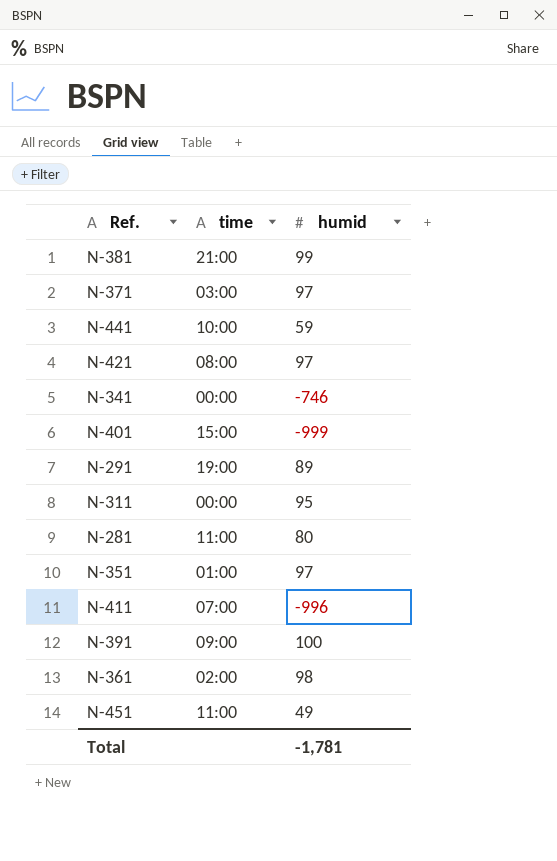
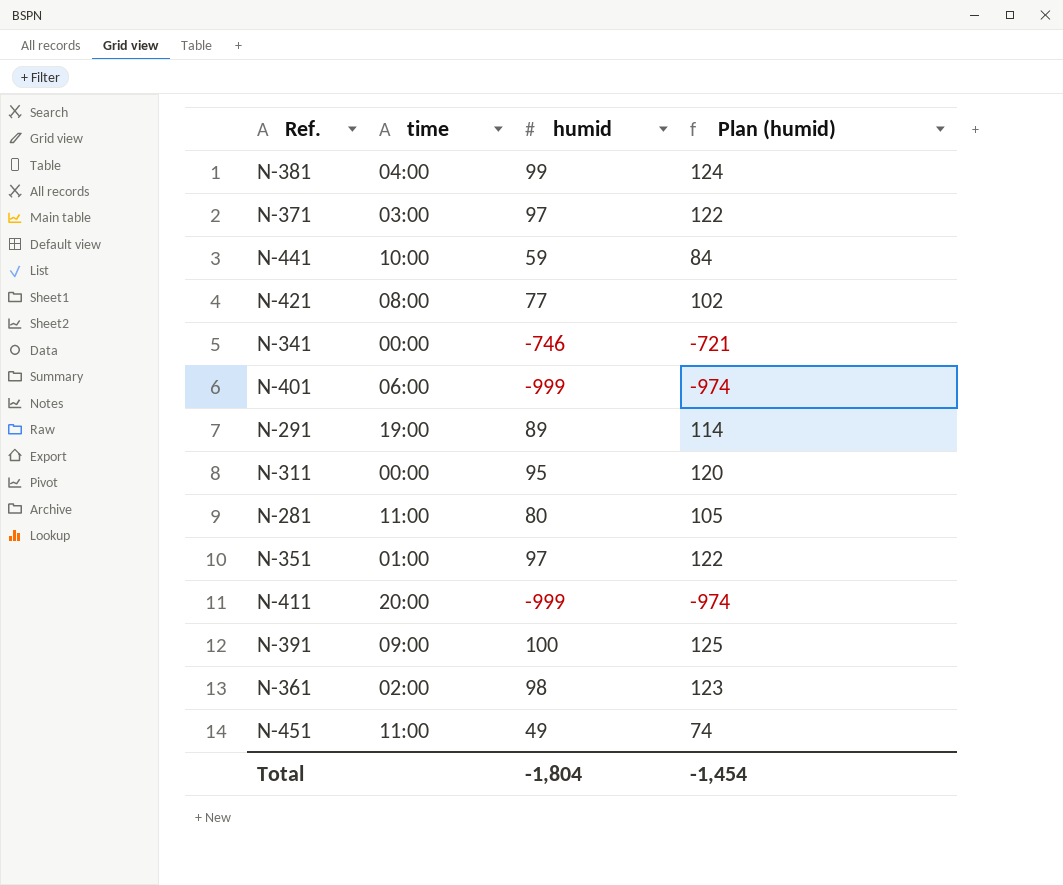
column Plan (humid) | formula: none -> [humid] + 25
N-381 | time: 21:00 -> 04:00
N-421 | humid: 97 -> 77
N-401 | time: 15:00 -> 06:00
N-411 | time: 07:00 -> 20:00
N-411 | humid: -996 -> -999
Total | humid: -1,781 -> -1,804

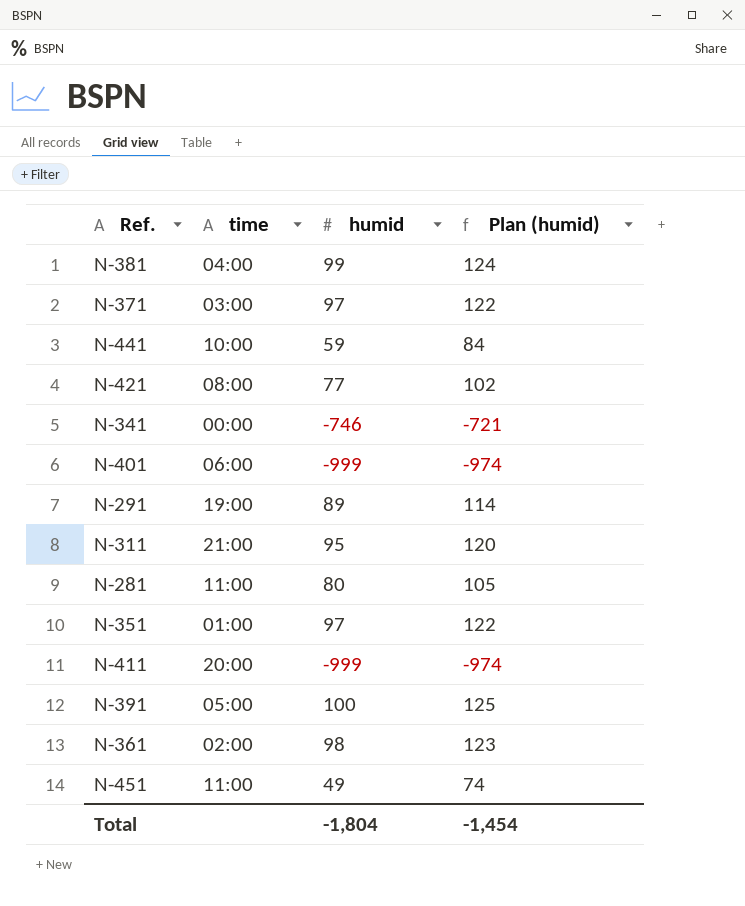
N-311 | time: 00:00 -> 21:00
N-391 | time: 09:00 -> 05:00

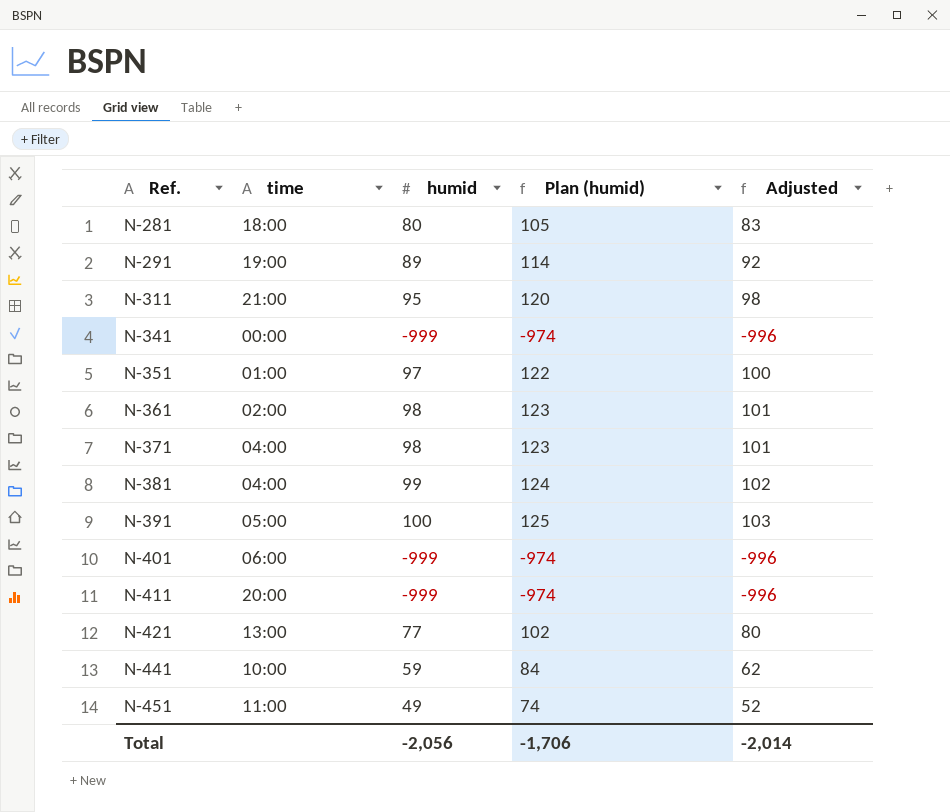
row order: none -> Ref. ascending
column Adjusted | formula: none -> [humid] + 3
N-281 | time: 11:00 -> 18:00
N-341 | humid: -746 -> -999
N-341 | Plan (humid): -721 -> -974
N-371 | time: 03:00 -> 04:00
N-371 | humid: 97 -> 98
N-371 | Plan (humid): 122 -> 123
N-421 | time: 08:00 -> 13:00
Total | humid: -1,804 -> -2,056
Total | Plan (humid): -1,454 -> -1,706

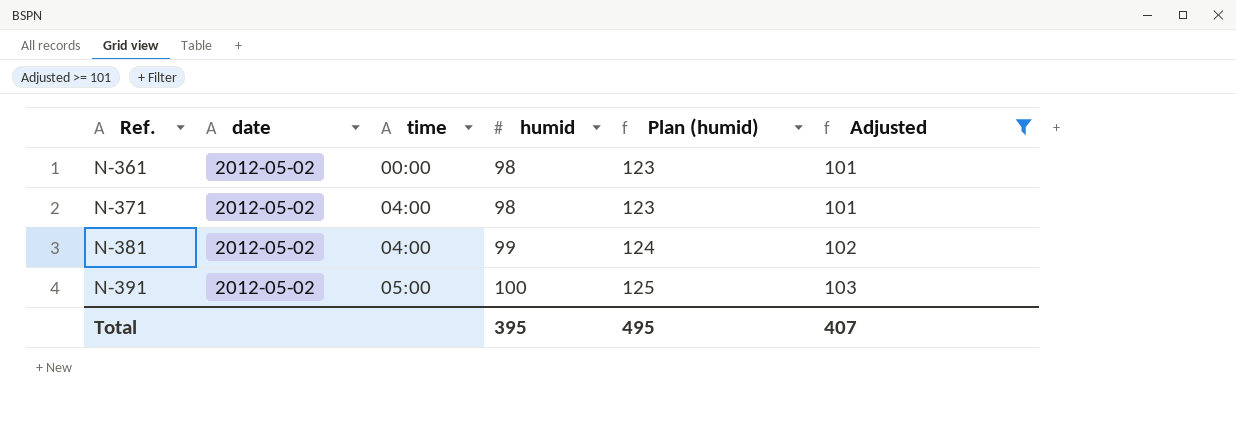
filter: none -> Adjusted >= 101
column date | position: none -> 2
N-361 | time: 02:00 -> 00:00
Total | humid: -2,056 -> 395
Total | Plan (humid): -1,706 -> 495
Total | Adjusted: -2,014 -> 407

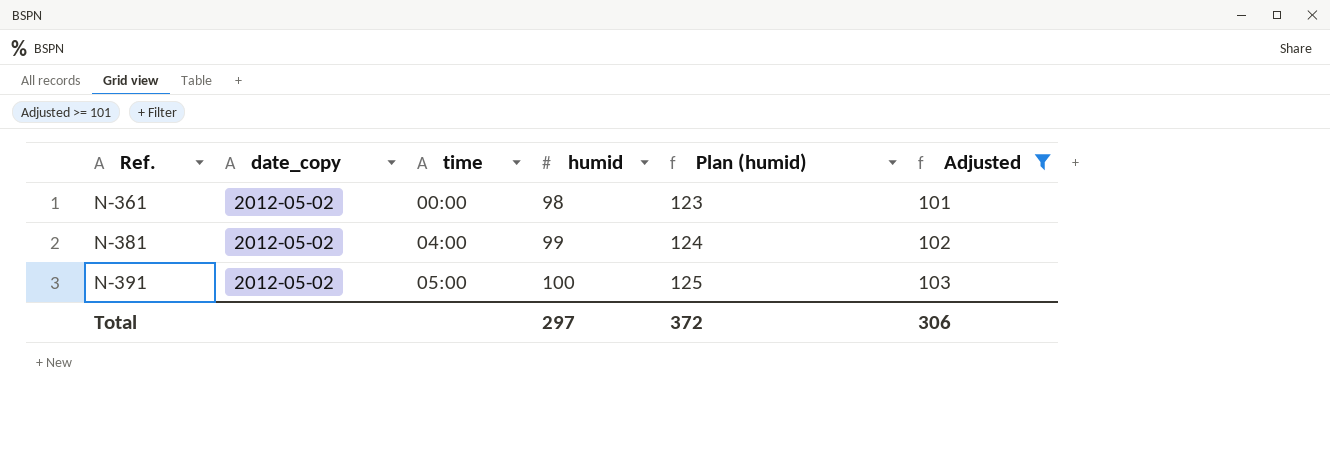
column name: date -> date_copy
row N-371: 2012-05-02 | 04:00 | 98 | 123 | 101 -> none
Total | humid: 395 -> 297
Total | Plan (humid): 495 -> 372
Total | Adjusted: 407 -> 306

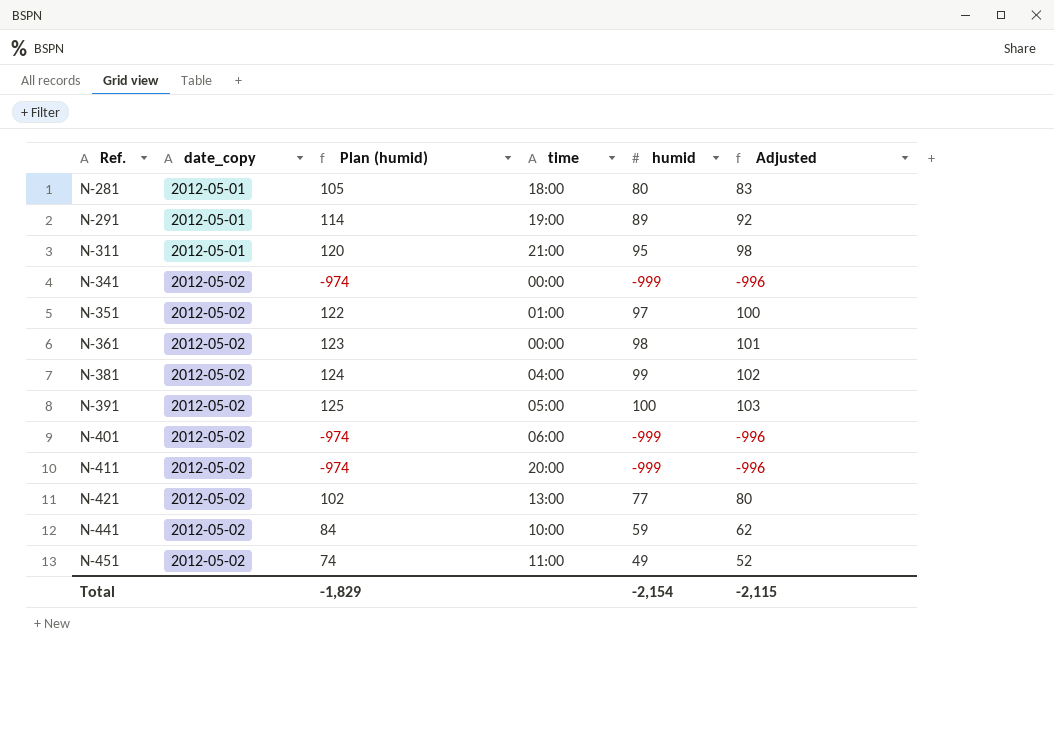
filter: Adjusted >= 101 -> none
column Plan (humid) | position: 5 -> 3
Total | Plan (humid): 372 -> -1,829
Total | humid: 297 -> -2,154
Total | Adjusted: 306 -> -2,115

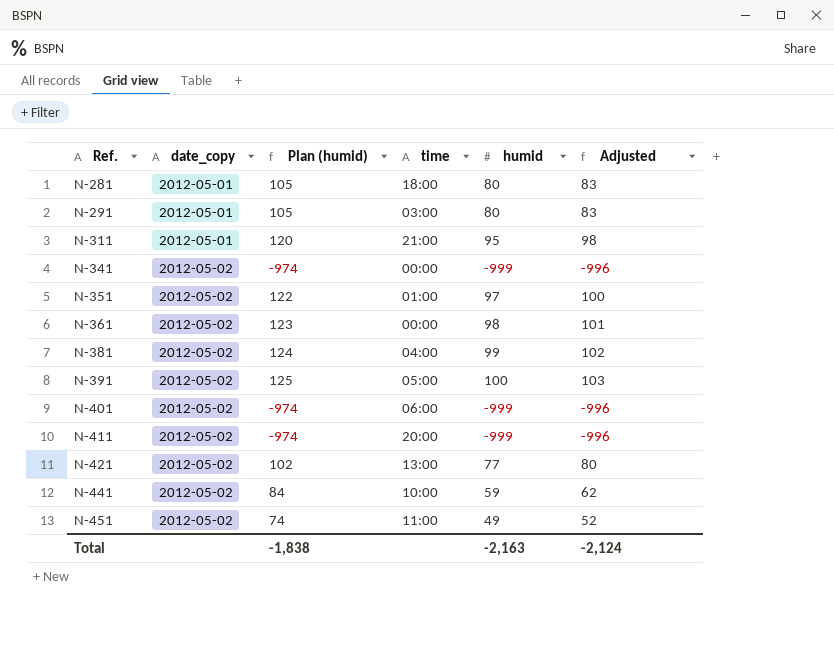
N-291 | Plan (humid): 114 -> 105
N-291 | time: 19:00 -> 03:00
N-291 | humid: 89 -> 80
N-291 | Adjusted: 92 -> 83
Total | Plan (humid): -1,829 -> -1,838
Total | humid: -2,154 -> -2,163
Total | Adjusted: -2,115 -> -2,124

